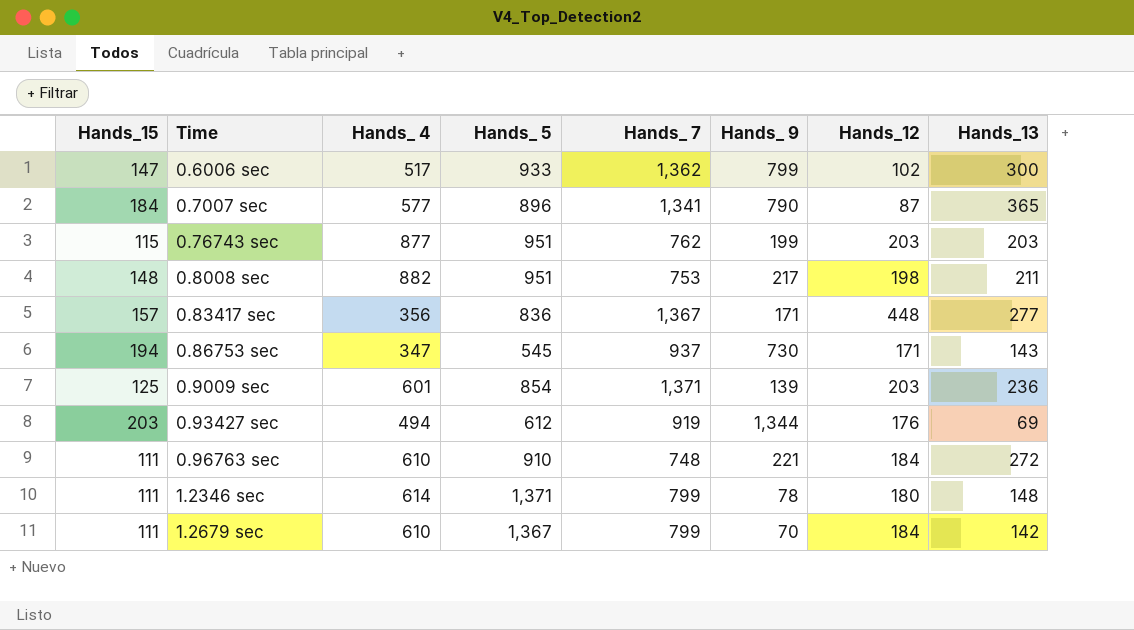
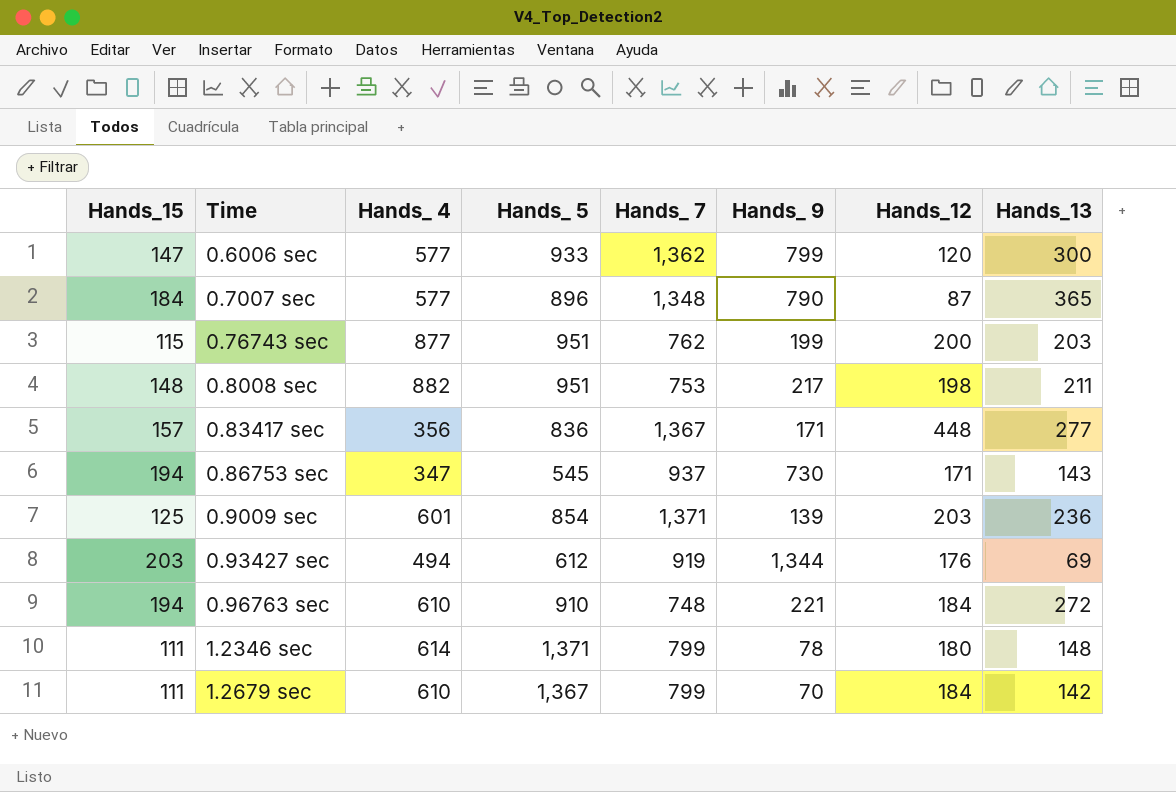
0.6006 sec | Hands_ 4: 517 -> 577
0.6006 sec | Hands_12: 102 -> 120
0.7007 sec | Hands_ 7: 1,341 -> 1,348
0.76743 sec | Hands_12: 203 -> 200
0.96763 sec | Hands_15: 111 -> 194

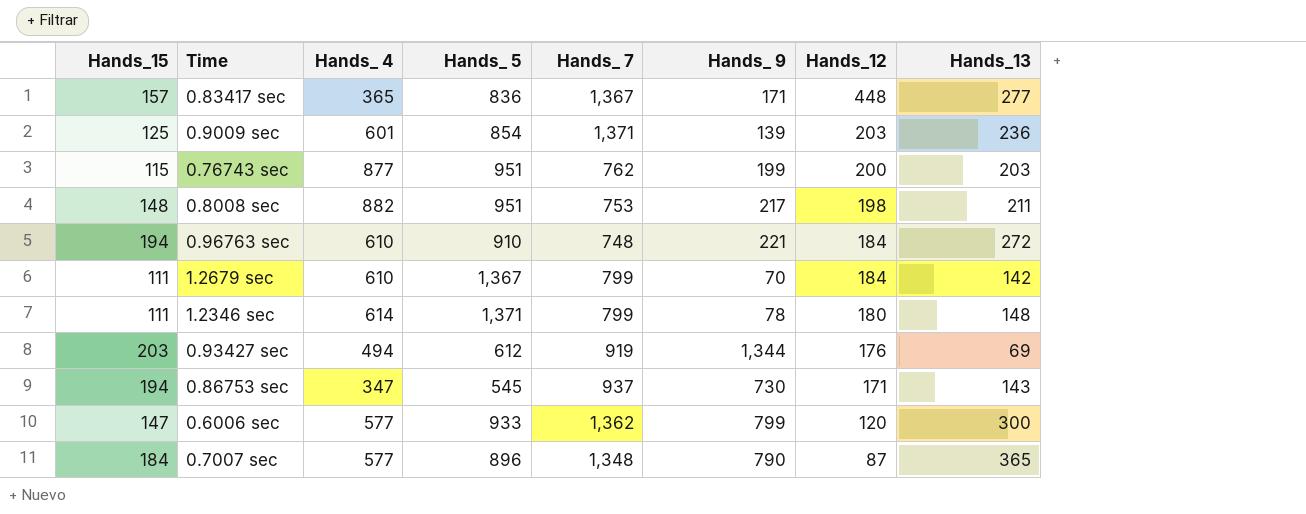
row order: none -> Hands_12 descending
0.83417 sec | Hands_ 4: 356 -> 365

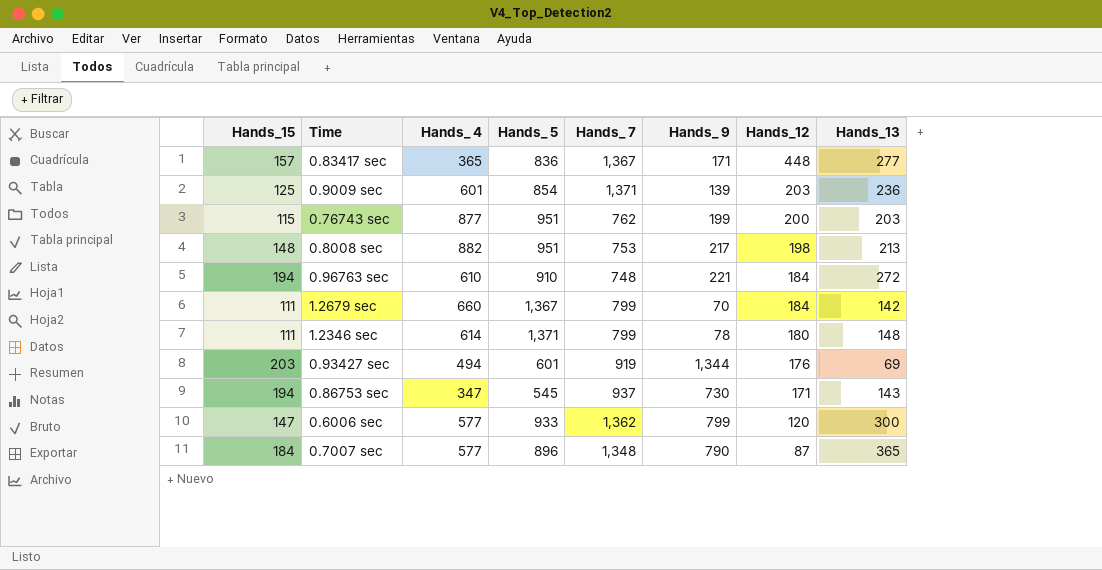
0.8008 sec | Hands_13: 211 -> 213
1.2679 sec | Hands_ 4: 610 -> 660
0.93427 sec | Hands_ 5: 612 -> 601

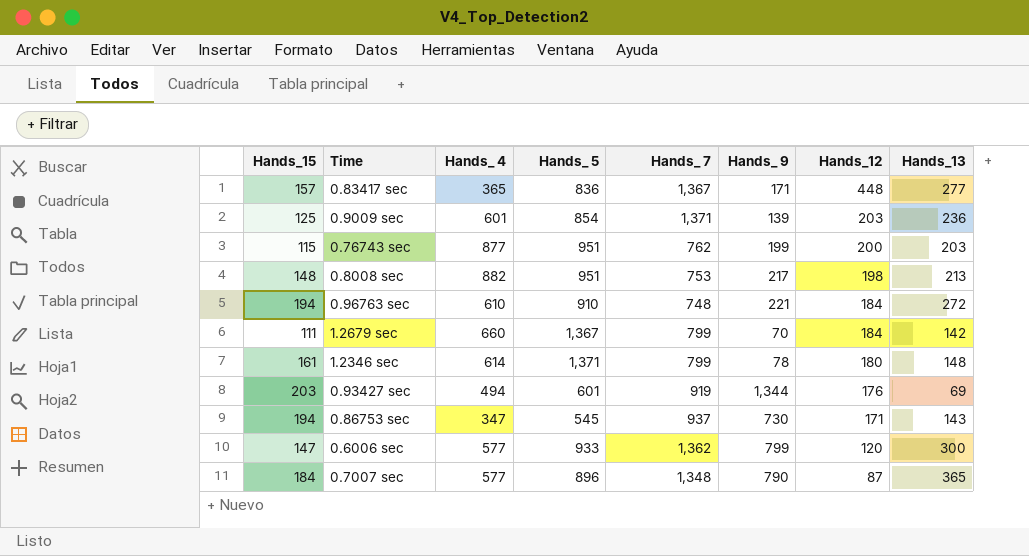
1.2346 sec | Hands_15: 111 -> 161

